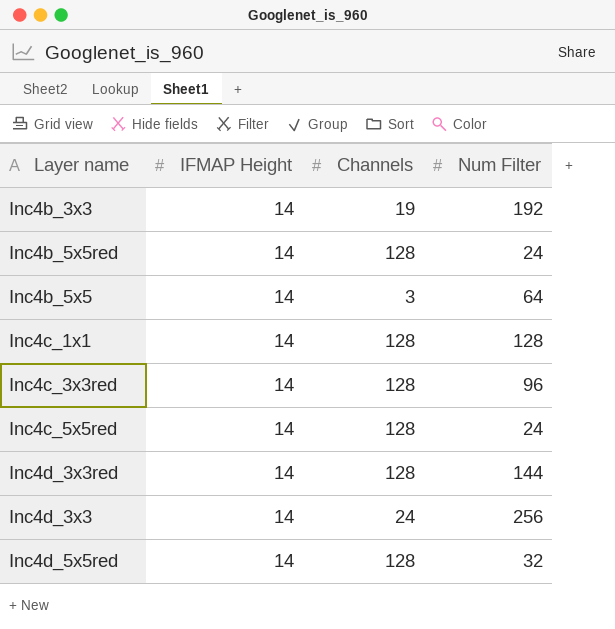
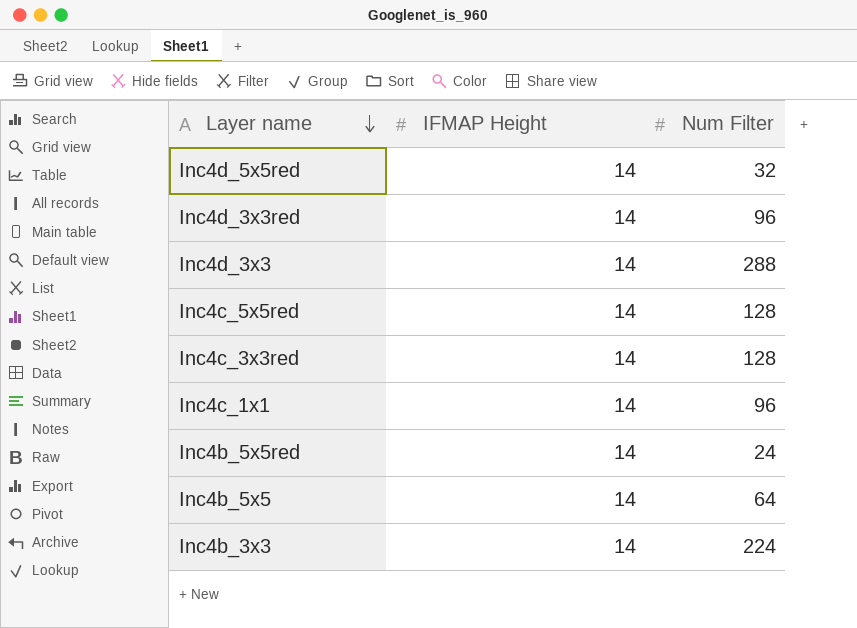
row order: none -> Layer name descending
column Channels | position: 3 -> none
Inc4d_3x3red | Num Filter: 144 -> 96
Inc4d_3x3 | Num Filter: 256 -> 288
Inc4c_5x5red | Num Filter: 24 -> 128
Inc4c_3x3red | Num Filter: 96 -> 128
Inc4c_1x1 | Num Filter: 128 -> 96
Inc4b_3x3 | Num Filter: 192 -> 224

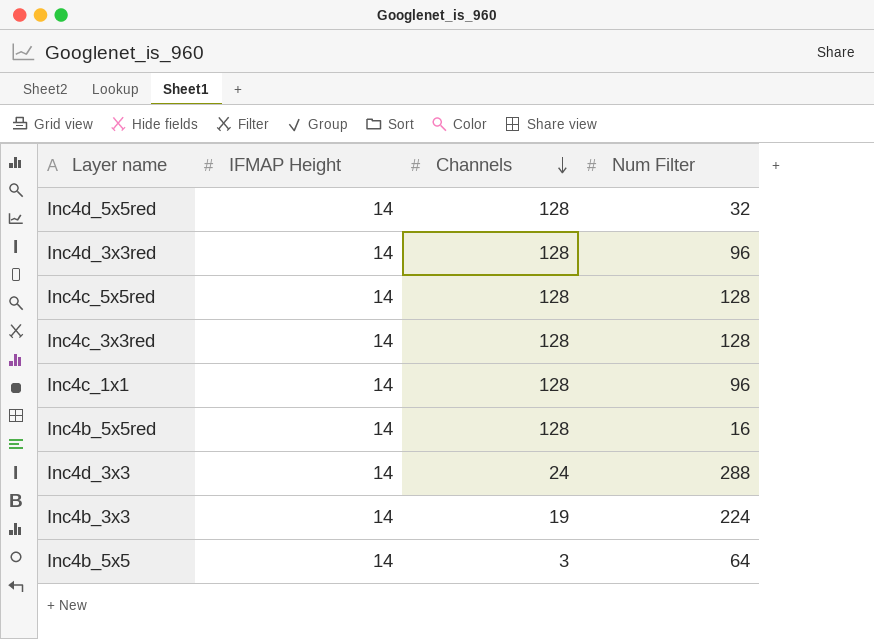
row order: Layer name descending -> Channels descending
column Channels | position: none -> 3
Inc4b_5x5red | Num Filter: 24 -> 16

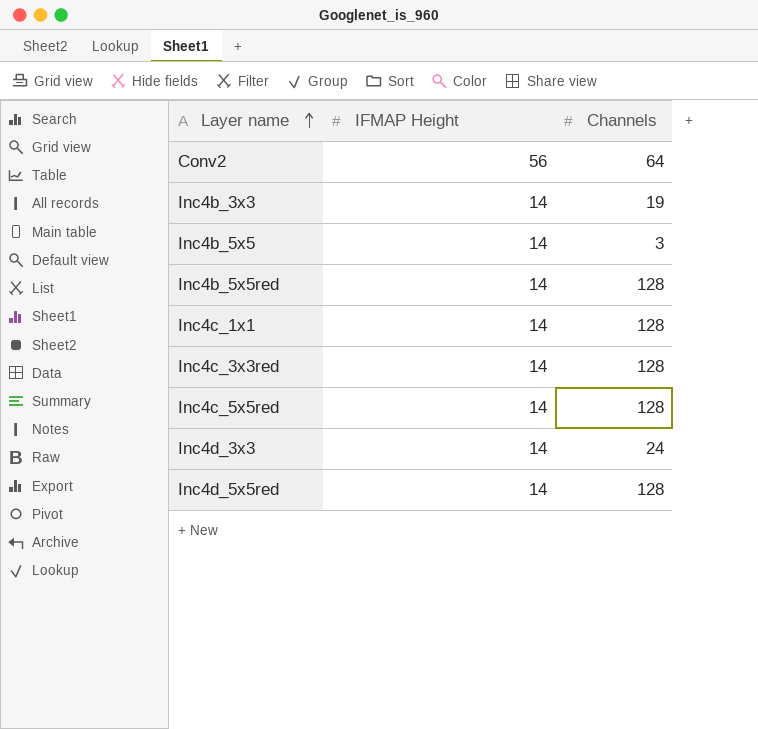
row order: Channels descending -> Layer name ascending
column Num Filter | position: 4 -> none
row Inc4d_3x3red: 14 | 128 | 96 -> none
row Conv2: none -> 56 | 64

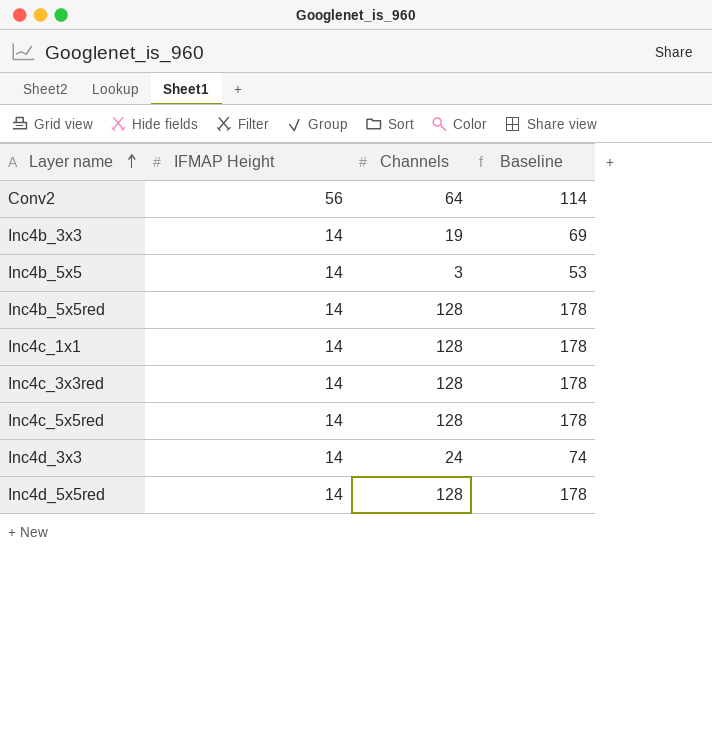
column Baseline | formula: none -> [Channels] + 50

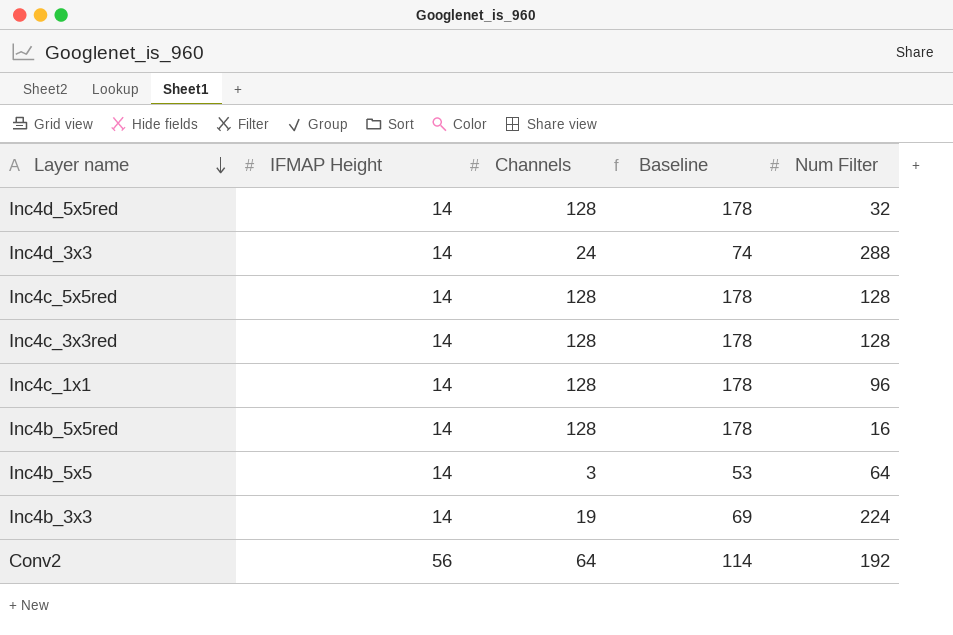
row order: Layer name ascending -> Layer name descending
column Num Filter | position: none -> 5

